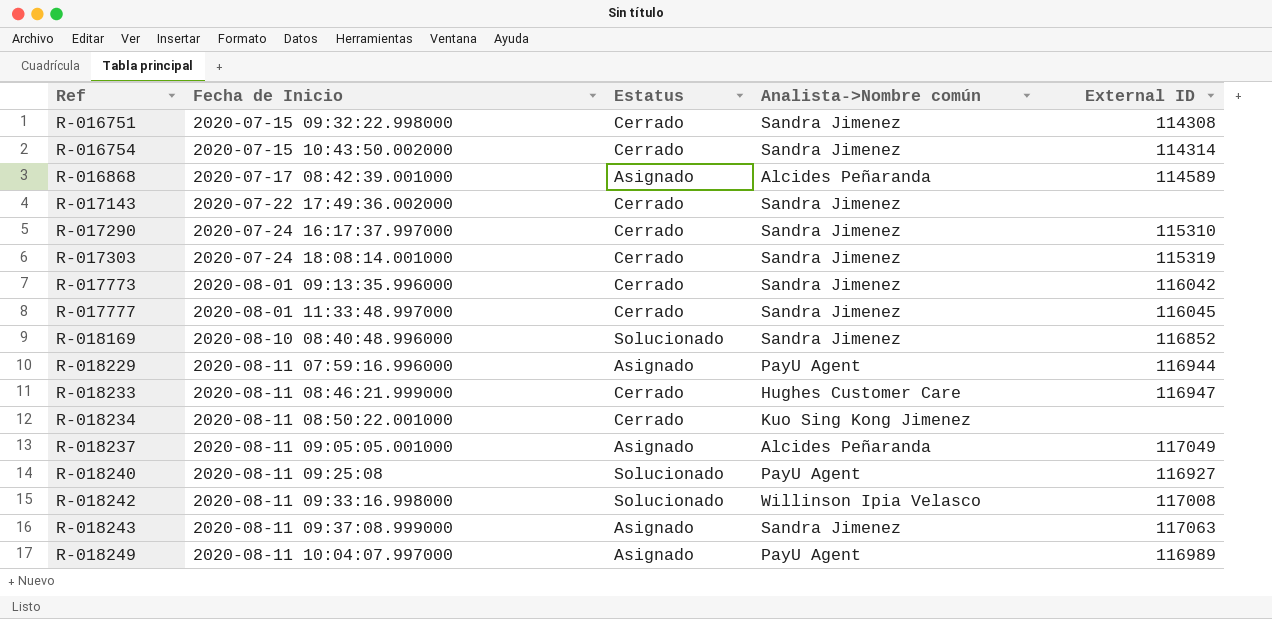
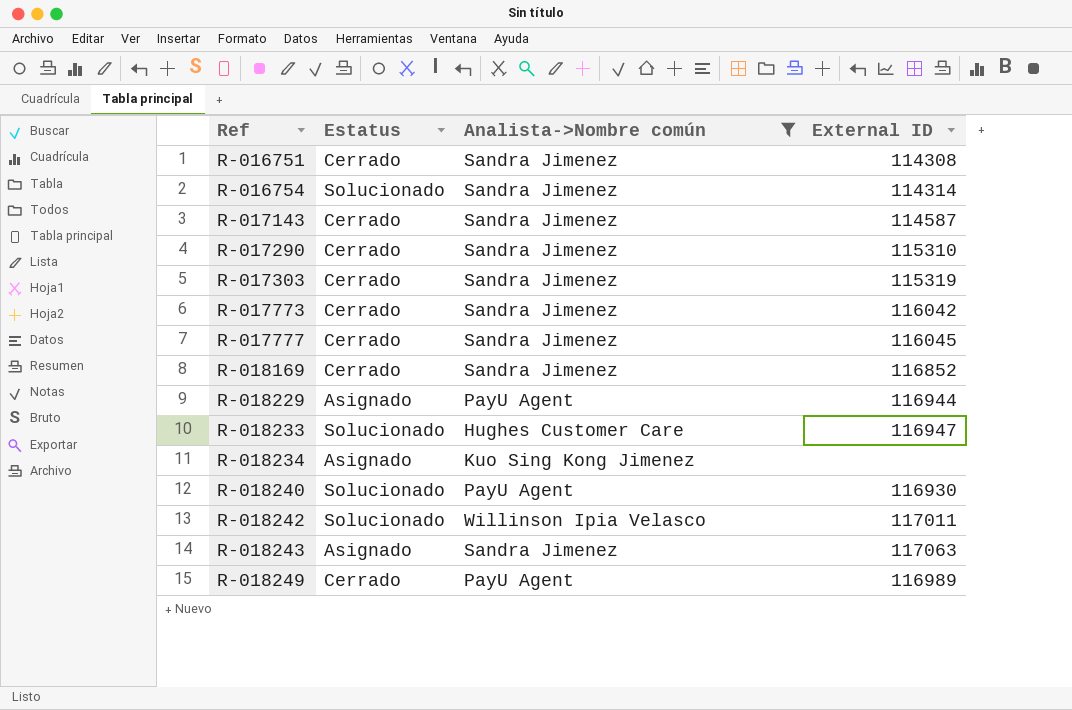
filter: none -> Analista->Nombre común != Alcides Peñaranda
column Fecha de Inicio | position: 2 -> none
R-016754 | Estatus: Cerrado -> Solucionado
R-017143 | External ID: none -> 114587
R-018169 | Estatus: Solucionado -> Cerrado
R-018233 | Estatus: Cerrado -> Solucionado
R-018234 | Estatus: Cerrado -> Asignado
R-018240 | External ID: 116927 -> 116930
R-018242 | External ID: 117008 -> 117011
R-018249 | Estatus: Asignado -> Cerrado

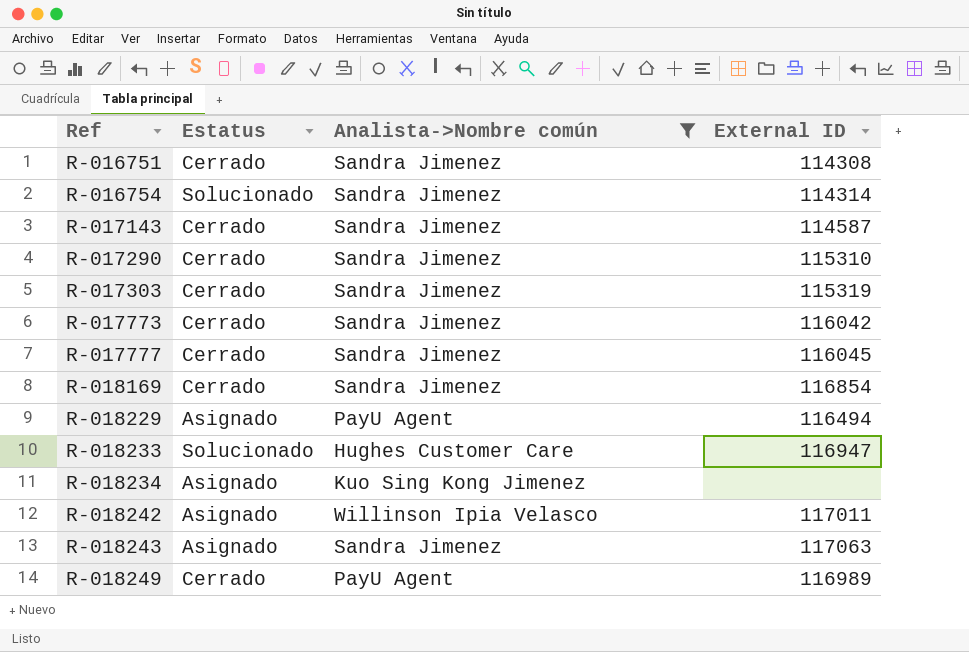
row R-018240: Solucionado | PayU Agent | 116930 -> none
R-018169 | External ID: 116852 -> 116854
R-018229 | External ID: 116944 -> 116494
R-018242 | Estatus: Solucionado -> Asignado

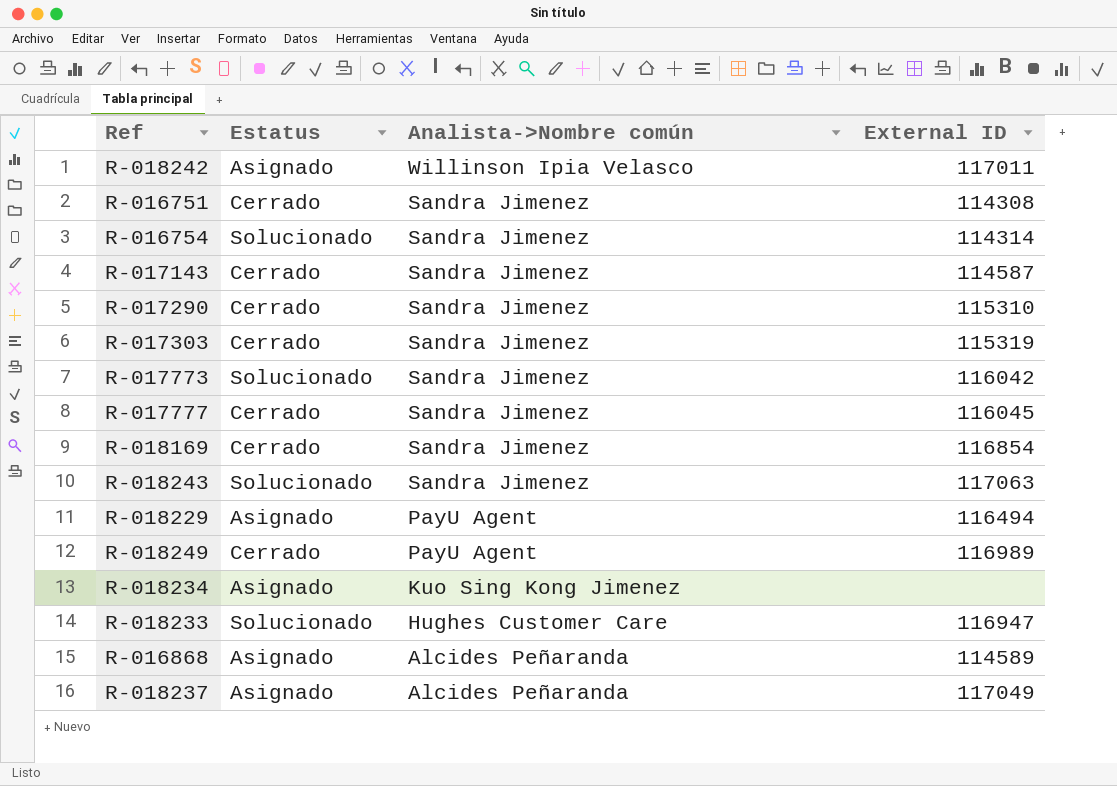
filter: Analista->Nombre común != Alcides Peñaranda -> none
row order: Ref ascending -> Analista->Nombre común descending
R-017773 | Estatus: Cerrado -> Solucionado
R-018243 | Estatus: Asignado -> Solucionado

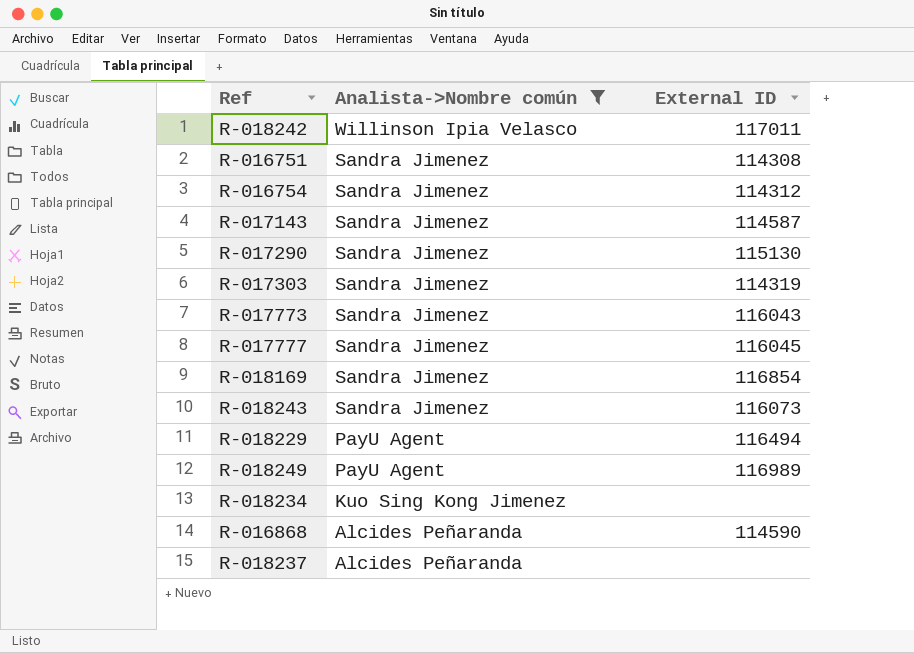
filter: none -> Analista->Nombre común != Hughes Customer Care
column Estatus | position: 2 -> none
R-016754 | External ID: 114314 -> 114312
R-017290 | External ID: 115310 -> 115130
R-017303 | External ID: 115319 -> 114319
R-017773 | External ID: 116042 -> 116043
R-018243 | External ID: 117063 -> 116073
R-016868 | External ID: 114589 -> 114590
R-018237 | External ID: 117049 -> none

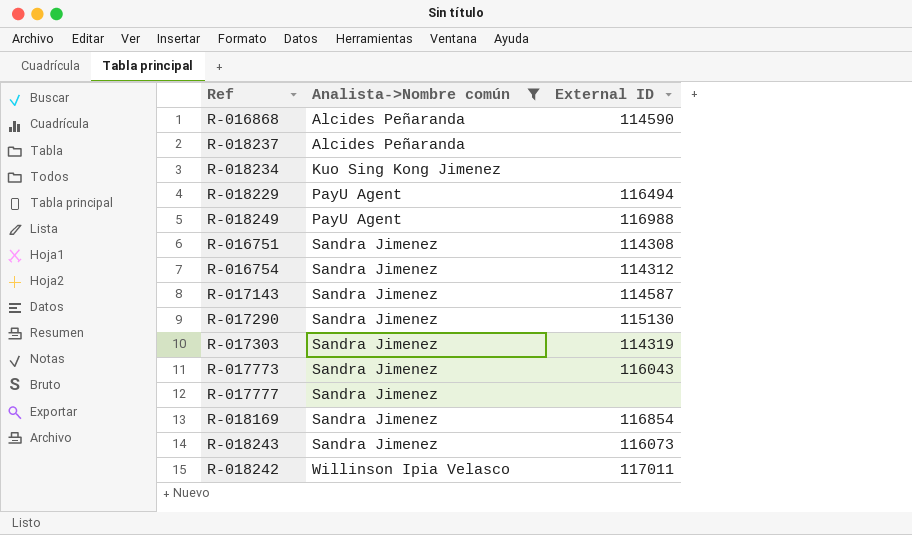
row order: Analista->Nombre común descending -> Analista->Nombre común ascending
R-018249 | External ID: 116989 -> 116988
R-017777 | External ID: 116045 -> none

